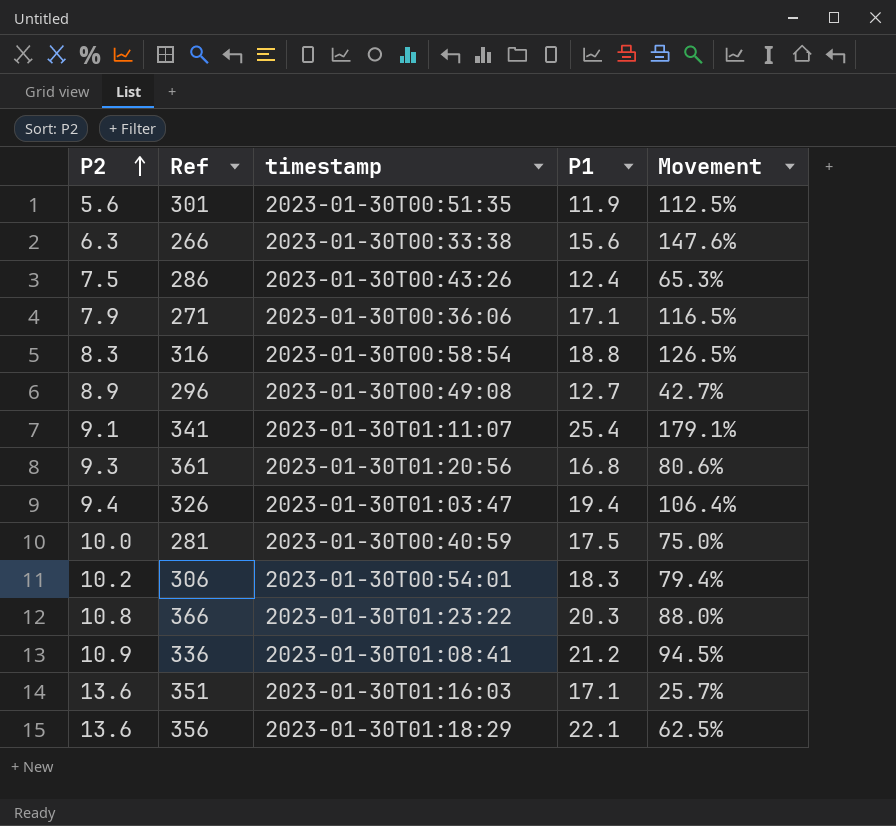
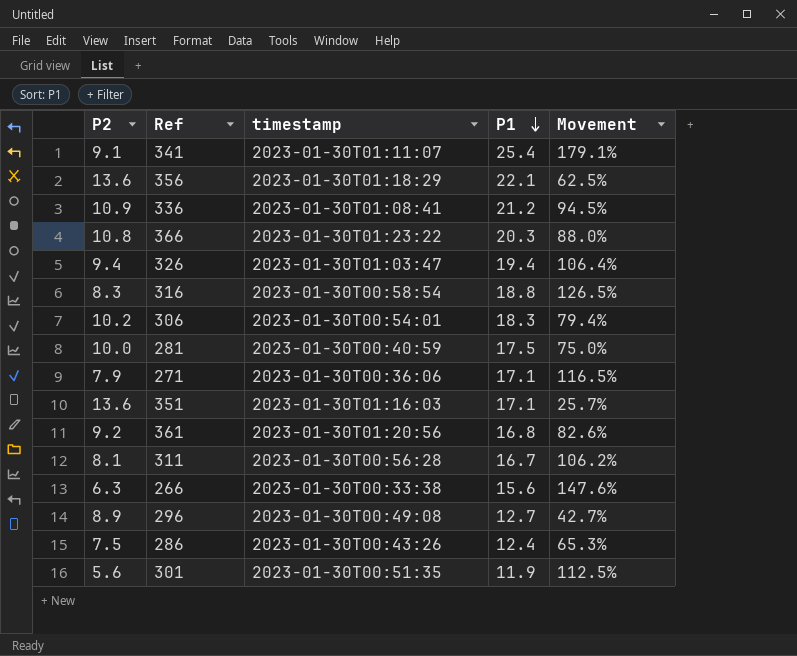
row order: P2 ascending -> P1 descending
361 | P2: 9.3 -> 9.2
361 | Movement: 80.6% -> 82.6%
row 311: none -> 8.1 | 2023-01-30T00:56:28 | 16.7 | 106.2%

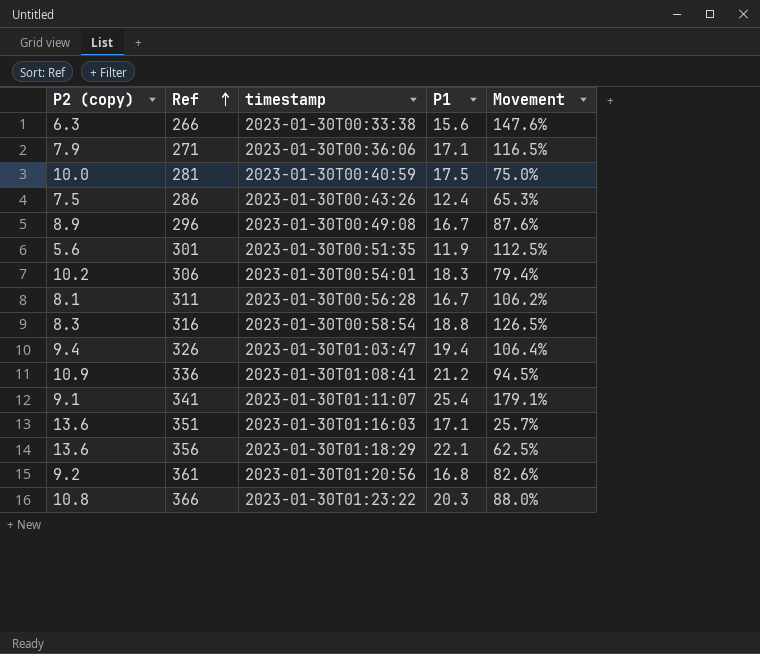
row order: P1 descending -> Ref ascending
column name: P2 -> P2 (copy)
296 | P1: 12.7 -> 16.7
296 | Movement: 42.7% -> 87.6%

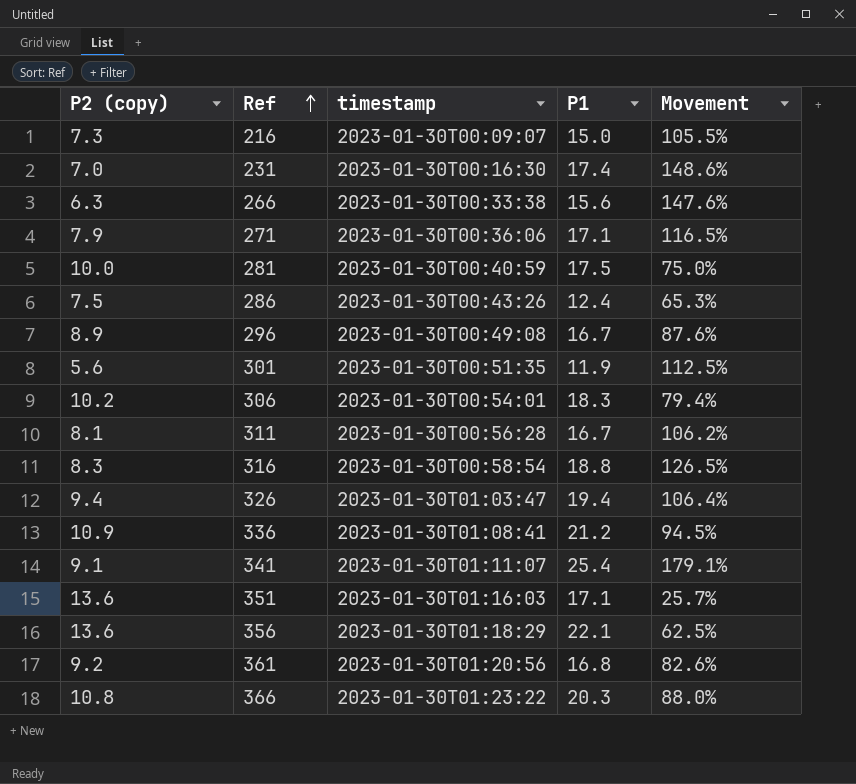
row 216: none -> 7.3 | 2023-01-30T00:09:07 | 15.0 | 105.5%
row 231: none -> 7.0 | 2023-01-30T00:16:30 | 17.4 | 148.6%

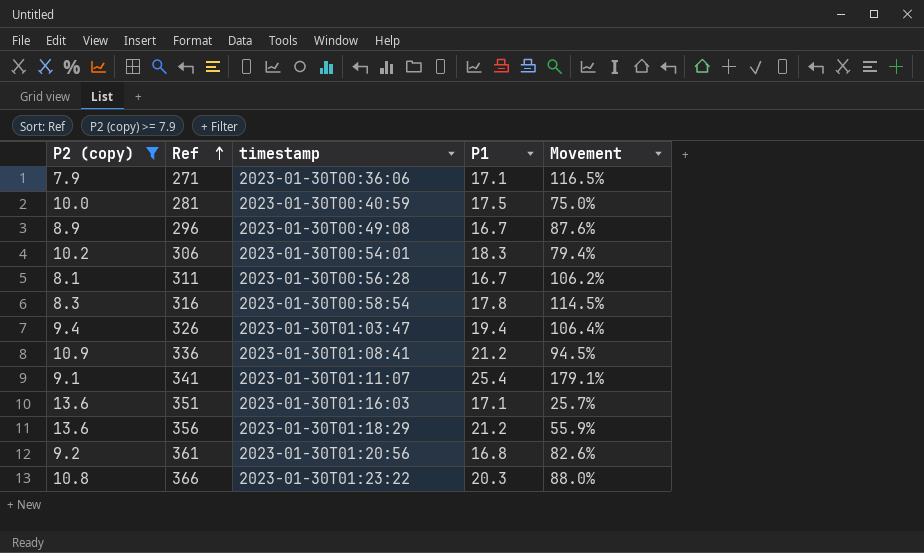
filter: none -> P2 (copy) >= 7.9
316 | P1: 18.8 -> 17.8
316 | Movement: 126.5% -> 114.5%
356 | P1: 22.1 -> 21.2
356 | Movement: 62.5% -> 55.9%

